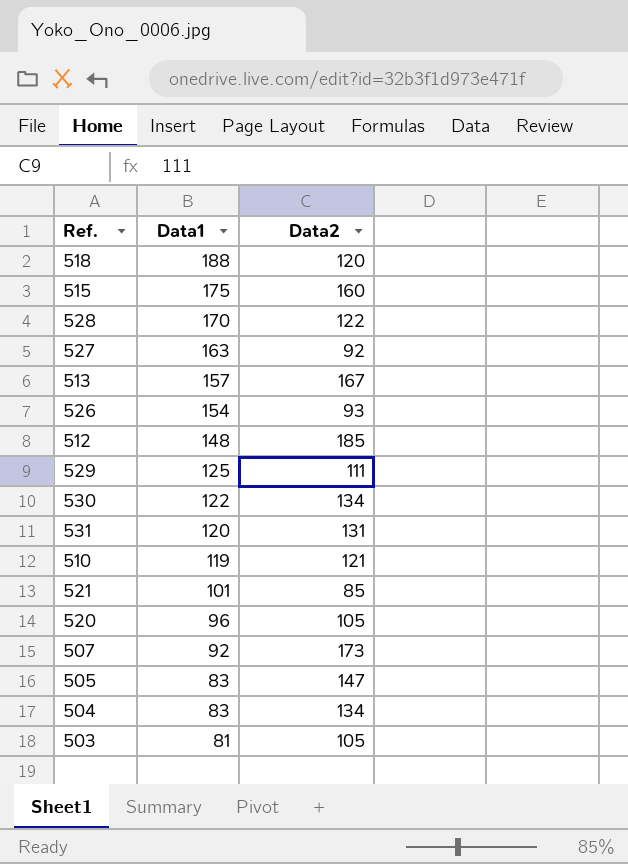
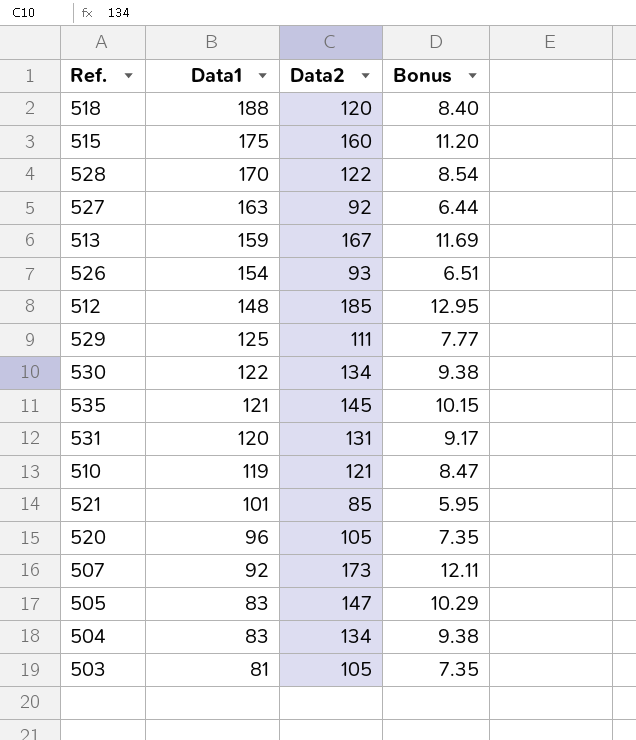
column Bonus | formula: none -> [Data2] * 0.07
513 | Data1: 157 -> 159
row 535: none -> 121 | 145 | 10.15

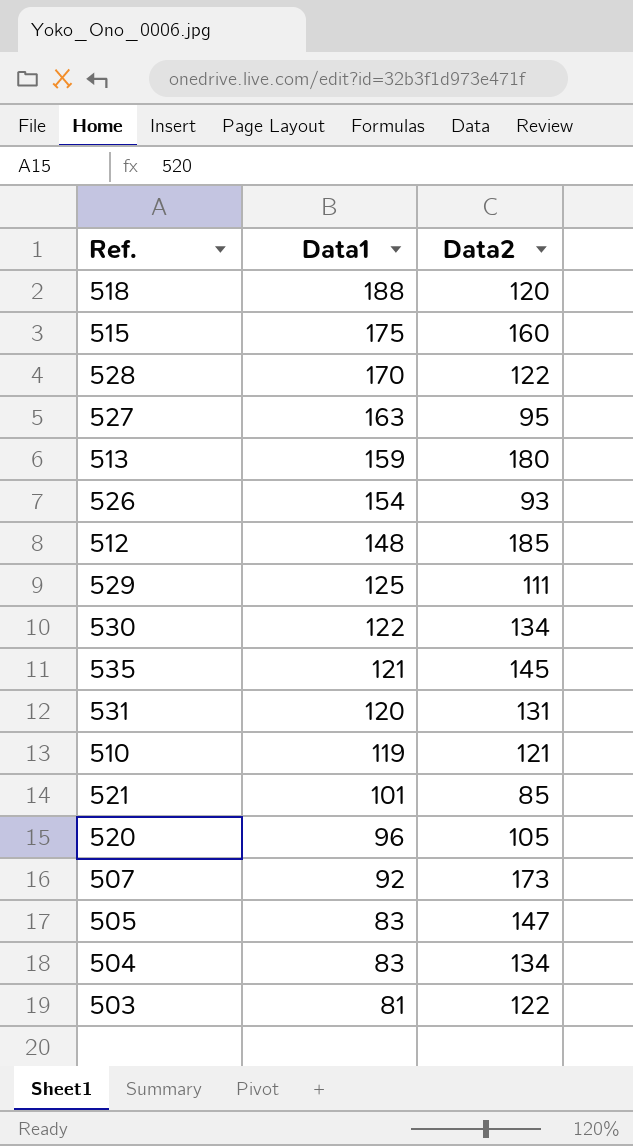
column Bonus | formula: [Data2] * 0.07 -> none
527 | Data2: 92 -> 95
513 | Data2: 167 -> 180
503 | Data2: 105 -> 122

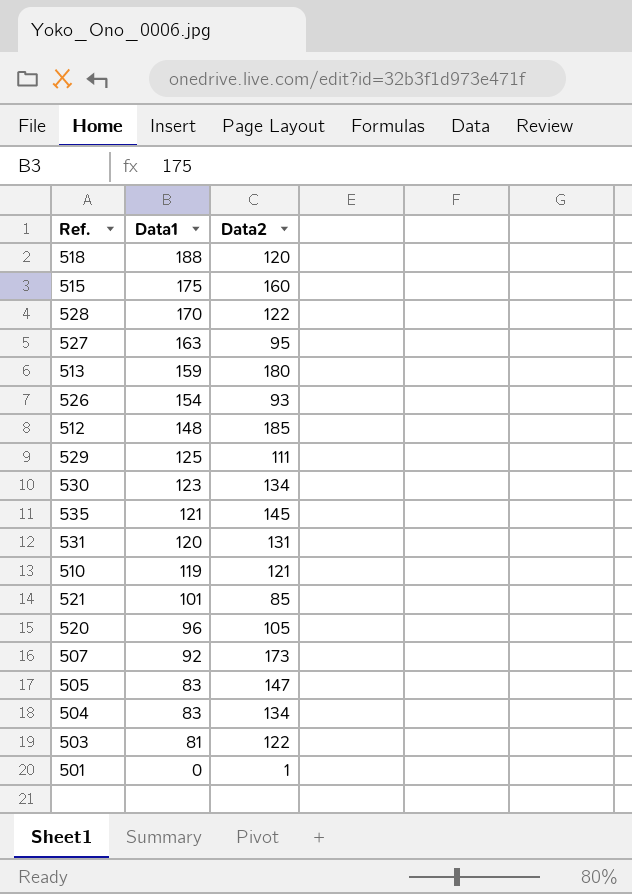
530 | Data1: 122 -> 123
row 501: none -> 0 | 1

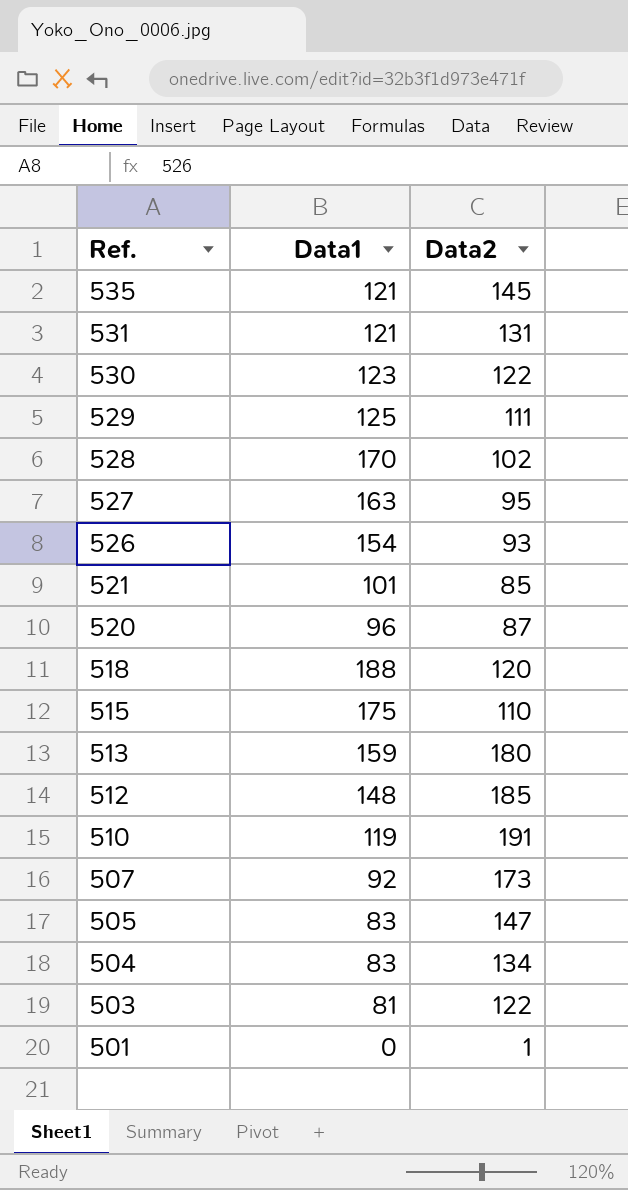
row order: Data1 descending -> Ref. descending
531 | Data1: 120 -> 121
530 | Data2: 134 -> 122
528 | Data2: 122 -> 102
520 | Data2: 105 -> 87
515 | Data2: 160 -> 110
510 | Data2: 121 -> 191

